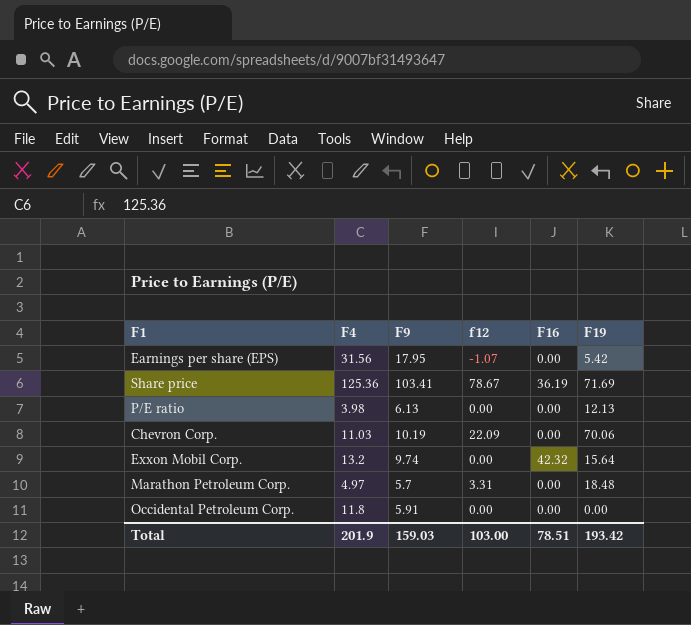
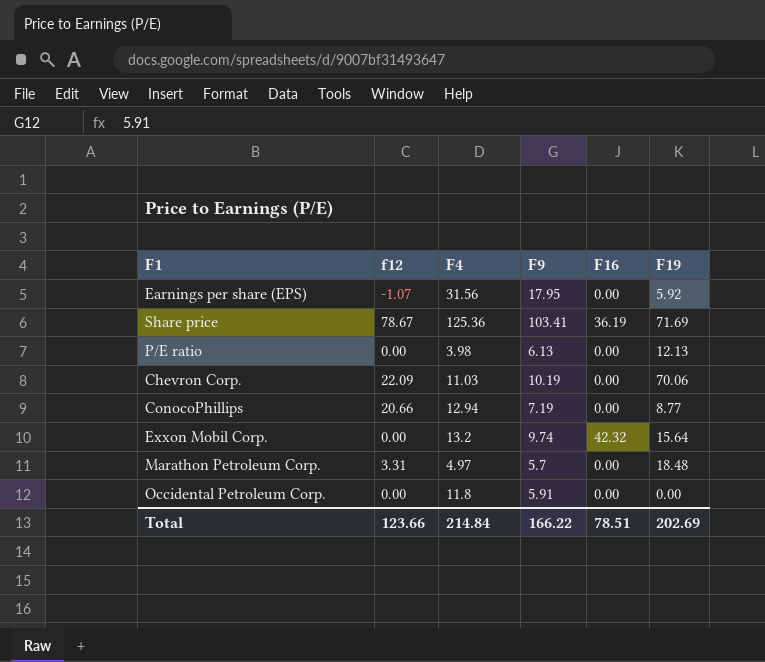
column f12 | position: 4 -> 2
Earnings per share (EPS) | F19: 5.42 -> 5.92
row ConocoPhillips: none -> 20.66 | 12.94 | 7.19 | 0.00 | 8.77
Total | f12: 103.00 -> 123.66
Total | F4: 201.9 -> 214.84
Total | F9: 159.03 -> 166.22
Total | F19: 193.42 -> 202.69

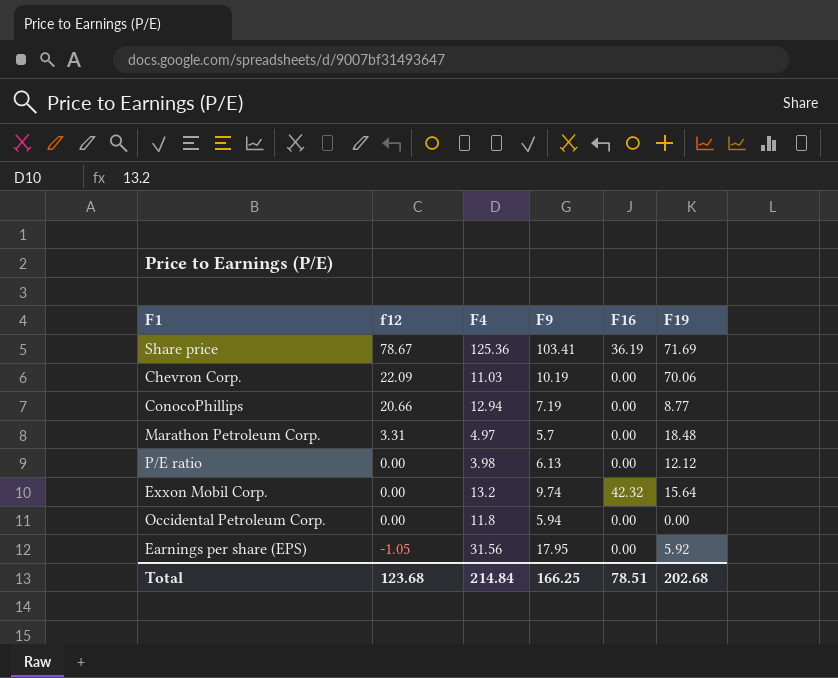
row order: none -> f12 descending
P/E ratio | F19: 12.13 -> 12.12
Occidental Petroleum Corp. | F9: 5.91 -> 5.94
Earnings per share (EPS) | f12: -1.07 -> -1.05
Total | f12: 123.66 -> 123.68
Total | F9: 166.22 -> 166.25
Total | F19: 202.69 -> 202.68

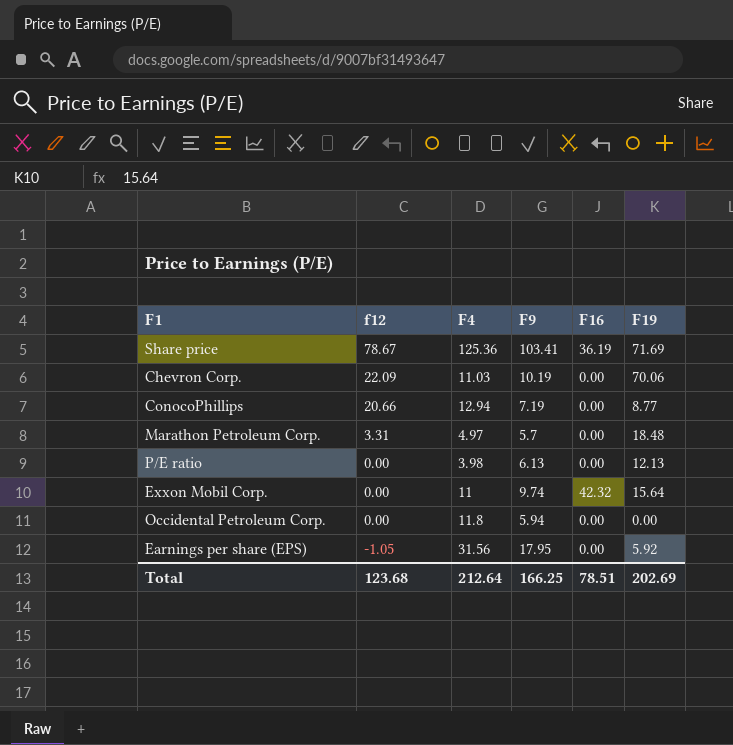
P/E ratio | F19: 12.12 -> 12.13
Exxon Mobil Corp. | F4: 13.2 -> 11
Total | F4: 214.84 -> 212.64
Total | F19: 202.68 -> 202.69

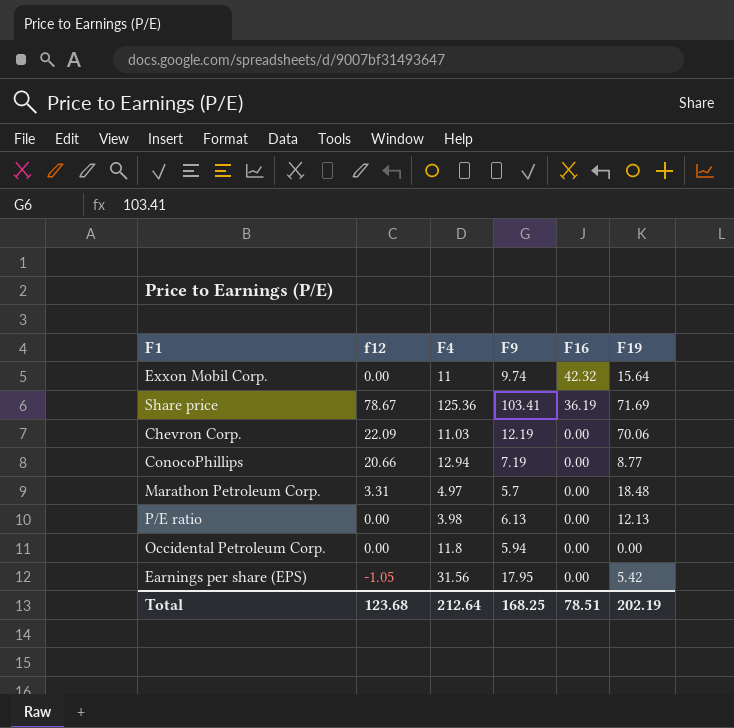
row order: f12 descending -> F16 descending
Chevron Corp. | F9: 10.19 -> 12.19
Earnings per share (EPS) | F19: 5.92 -> 5.42
Total | F9: 166.25 -> 168.25
Total | F19: 202.69 -> 202.19

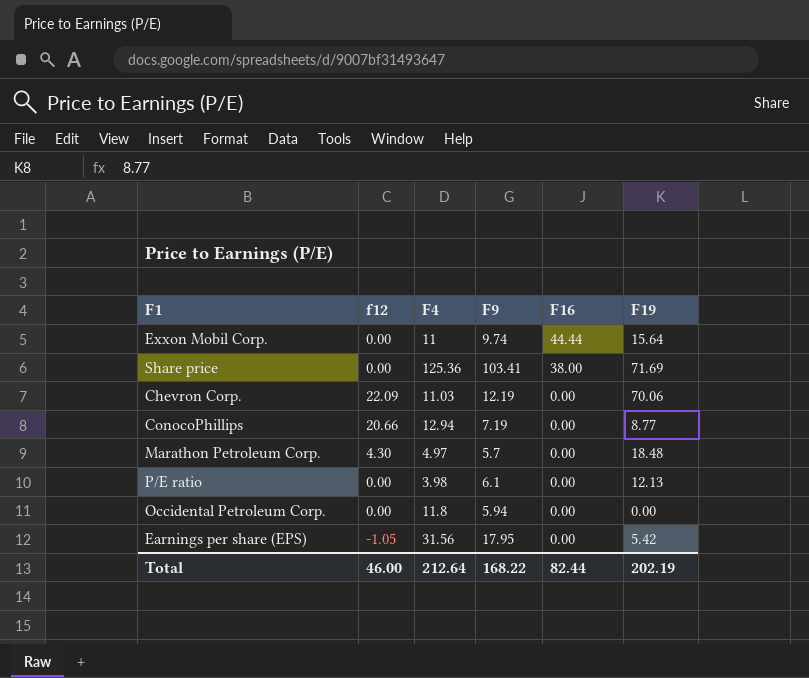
Exxon Mobil Corp. | F16: 42.32 -> 44.44
Share price | f12: 78.67 -> 0.00
Share price | F16: 36.19 -> 38.00
Marathon Petroleum Corp. | f12: 3.31 -> 4.30
P/E ratio | F9: 6.13 -> 6.1
Total | f12: 123.68 -> 46.00
Total | F9: 168.25 -> 168.22
Total | F16: 78.51 -> 82.44

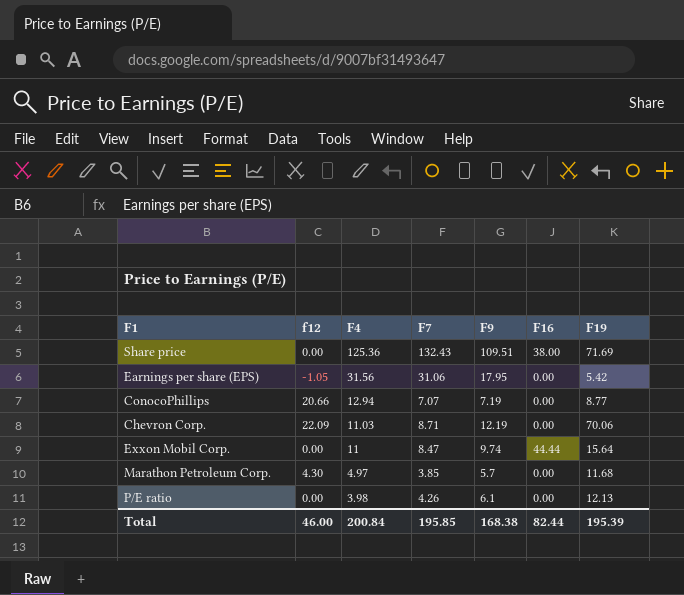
row order: F16 descending -> F4 descending
column F7 | position: none -> 4
row Occidental Petroleum Corp.: 0.00 | 11.8 | 5.94 | 0.00 | 0.00 -> none
Share price | F9: 103.41 -> 109.51
Marathon Petroleum Corp. | F19: 18.48 -> 11.68
Total | F4: 212.64 -> 200.84
Total | F9: 168.22 -> 168.38
Total | F19: 202.19 -> 195.39

